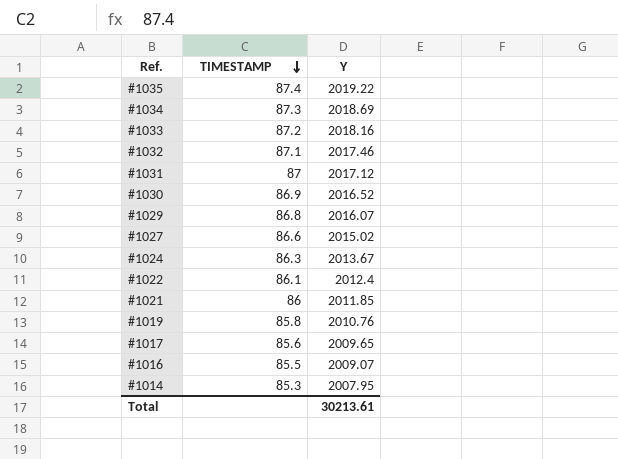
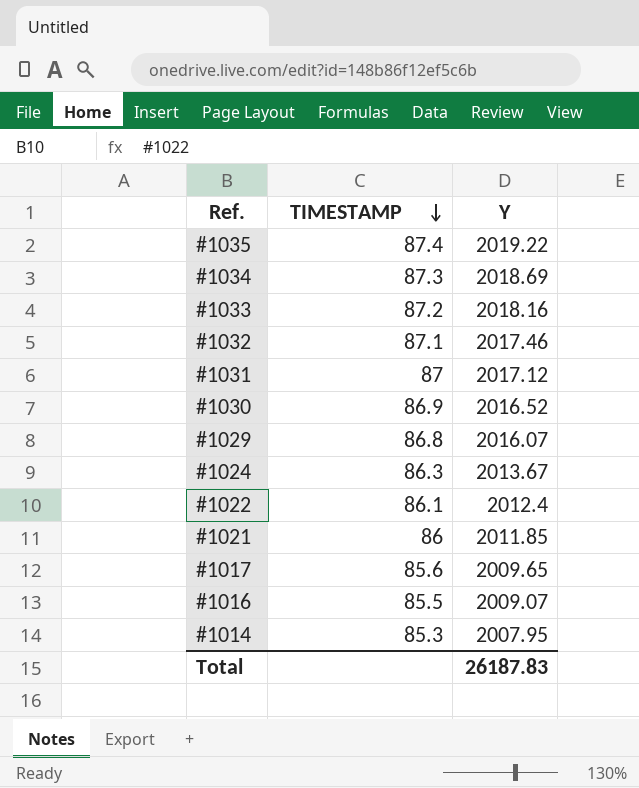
row #1027: 86.6 | 2015.02 -> none
row #1019: 85.8 | 2010.76 -> none
Total | Y: 30213.61 -> 26187.83

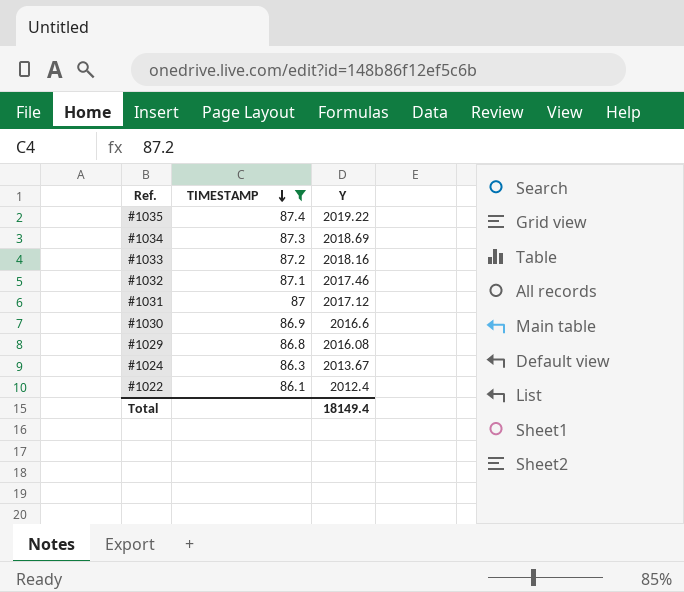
filter: none -> TIMESTAMP >= 86.1
#1030 | Y: 2016.52 -> 2016.6
#1029 | Y: 2016.07 -> 2016.08
Total | Y: 26187.83 -> 18149.4

